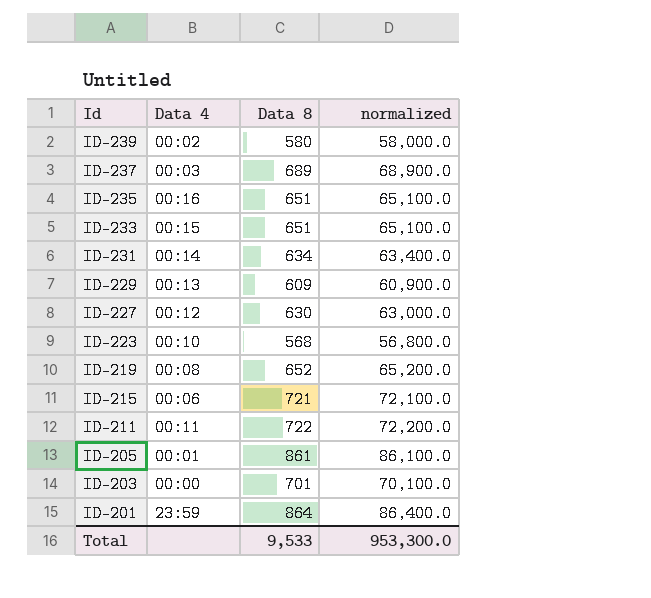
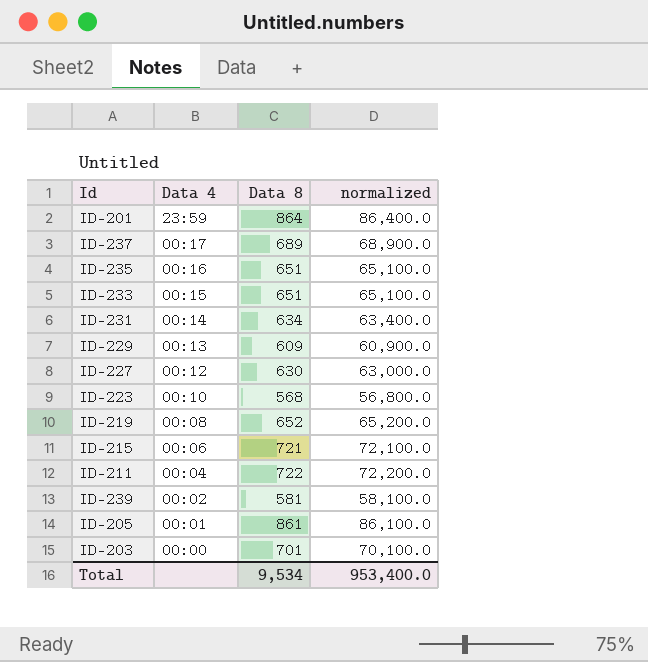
row order: Id descending -> Data 4 descending
ID-237 | Data 4: 00:03 -> 00:17
ID-211 | Data 4: 00:11 -> 00:04
ID-239 | Data 8: 580 -> 581
ID-239 | normalized: 58,000.0 -> 58,100.0
Total | Data 8: 9,533 -> 9,534
Total | normalized: 953,300.0 -> 953,400.0

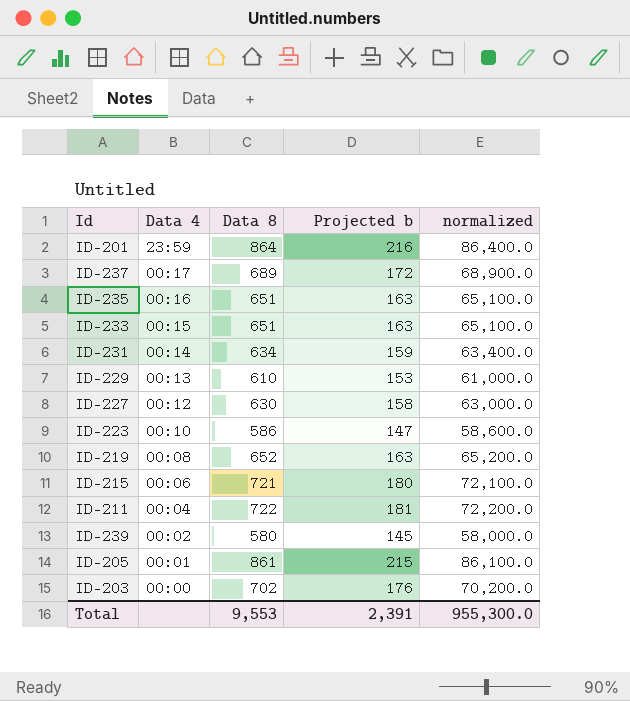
column Projected b | formula: none -> [Data 8] * 0.25
ID-229 | Data 8: 609 -> 610
ID-229 | normalized: 60,900.0 -> 61,000.0
ID-223 | Data 8: 568 -> 586
ID-223 | normalized: 56,800.0 -> 58,600.0
ID-239 | Data 8: 581 -> 580
ID-239 | normalized: 58,100.0 -> 58,000.0
ID-203 | Data 8: 701 -> 702
ID-203 | normalized: 70,100.0 -> 70,200.0
Total | Data 8: 9,534 -> 9,553
Total | normalized: 953,400.0 -> 955,300.0

